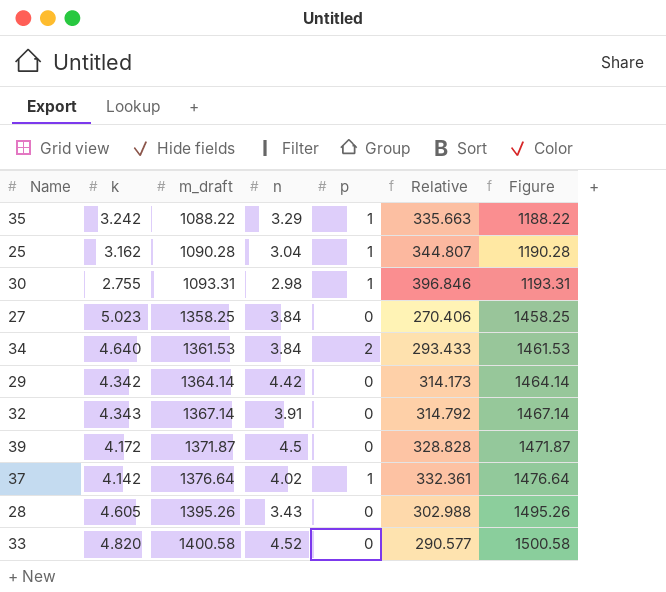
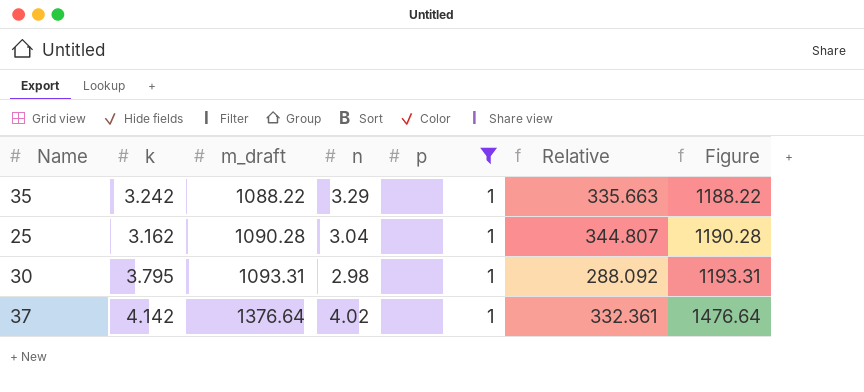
filter: none -> p = 1
30 | k: 2.755 -> 3.795
30 | Relative: 396.846 -> 288.092

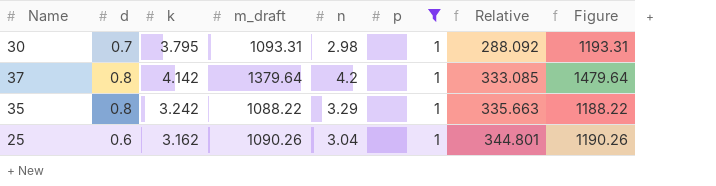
row order: m_draft ascending -> Relative ascending
column d | position: none -> 2
37 | m_draft: 1376.64 -> 1379.64
37 | n: 4.02 -> 4.2
37 | Relative: 332.361 -> 333.085
37 | Figure: 1476.64 -> 1479.64
25 | m_draft: 1090.28 -> 1090.26
25 | Relative: 344.807 -> 344.801
25 | Figure: 1190.28 -> 1190.26

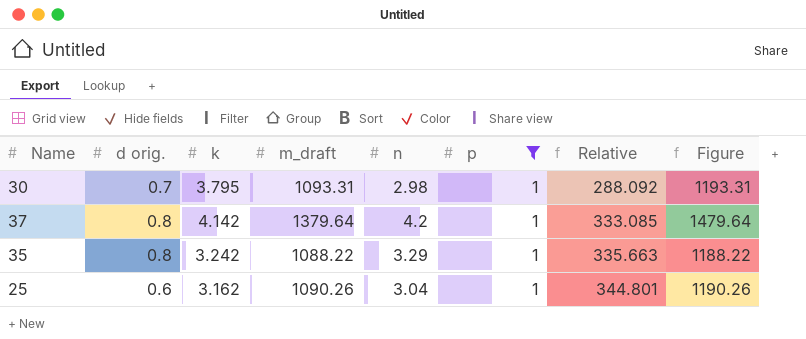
column name: d -> d orig.

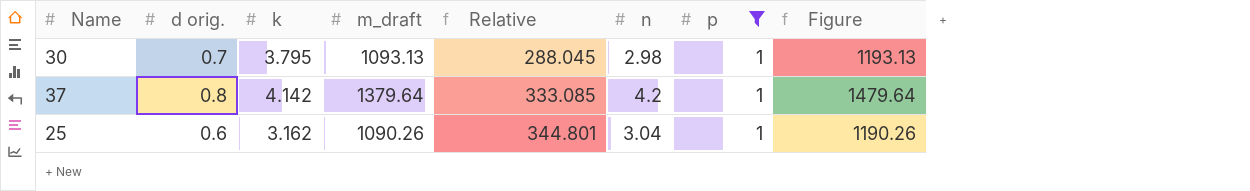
column Relative | position: 7 -> 5
row 35: 0.8 | 3.242 | 1088.22 | 3.29 | 1 | 335.663 | 1188.22 -> none
30 | m_draft: 1093.31 -> 1093.13
30 | Relative: 288.092 -> 288.045
30 | Figure: 1193.31 -> 1193.13

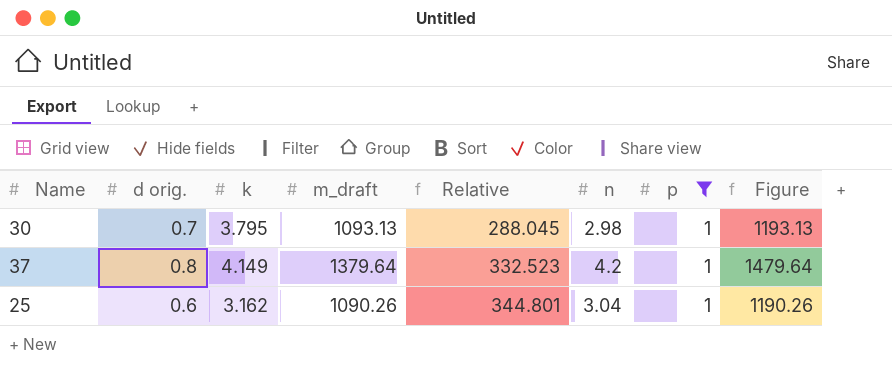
37 | k: 4.142 -> 4.149
37 | Relative: 333.085 -> 332.523

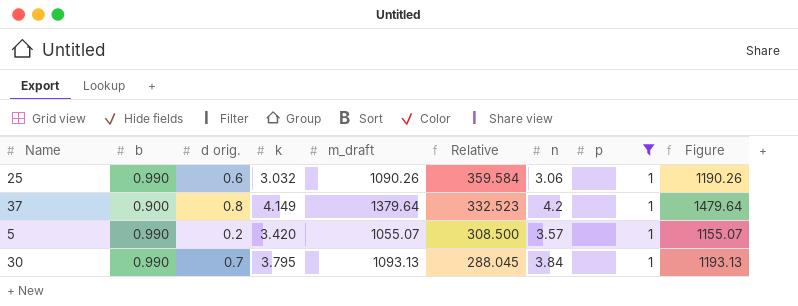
row order: Relative ascending -> Relative descending
column b | position: none -> 2
25 | k: 3.162 -> 3.032
25 | Relative: 344.801 -> 359.584
25 | n: 3.04 -> 3.06
row 5: none -> 0.990 | 0.2 | 3.420 | 1055.07 | 308.500 | 3.57 | 1 | 1155.07
30 | n: 2.98 -> 3.84

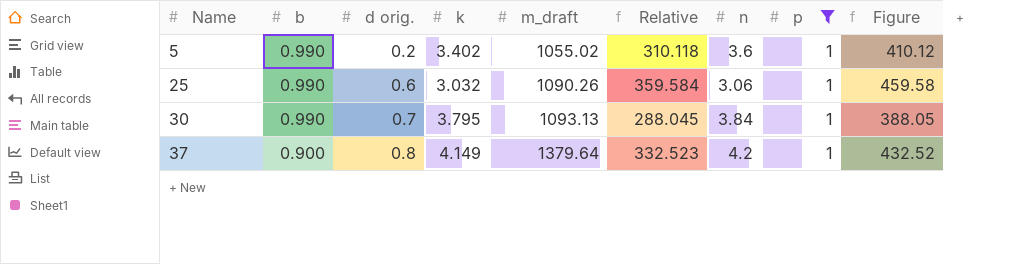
row order: Relative descending -> Name ascending
column Figure | formula: [m_draft] + 100 -> [Relative] + 100
5 | k: 3.420 -> 3.402
5 | m_draft: 1055.07 -> 1055.02
5 | Relative: 308.500 -> 310.118
5 | n: 3.57 -> 3.6

